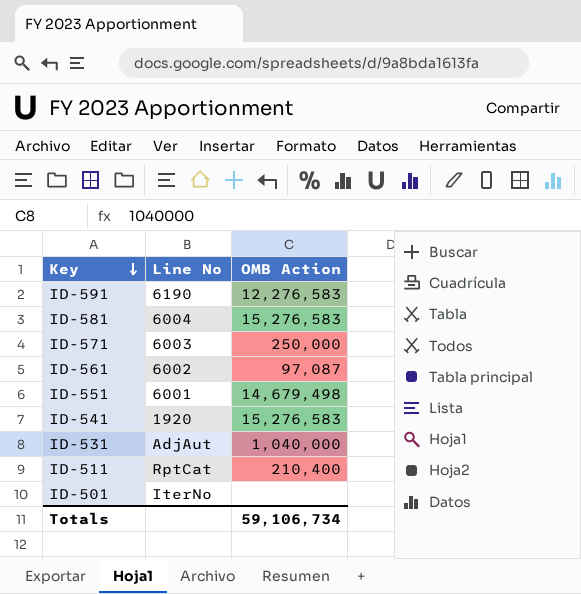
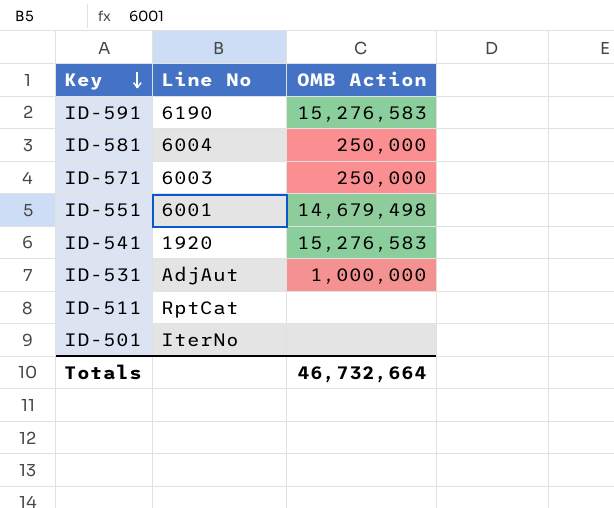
row ID-561: 6002 | 97,087 -> none
ID-591 | OMB Action: 12,276,583 -> 15,276,583
ID-581 | OMB Action: 15,276,583 -> 250,000
ID-531 | OMB Action: 1,040,000 -> 1,000,000
ID-511 | OMB Action: 210,400 -> none
Totals | OMB Action: 59,106,734 -> 46,732,664

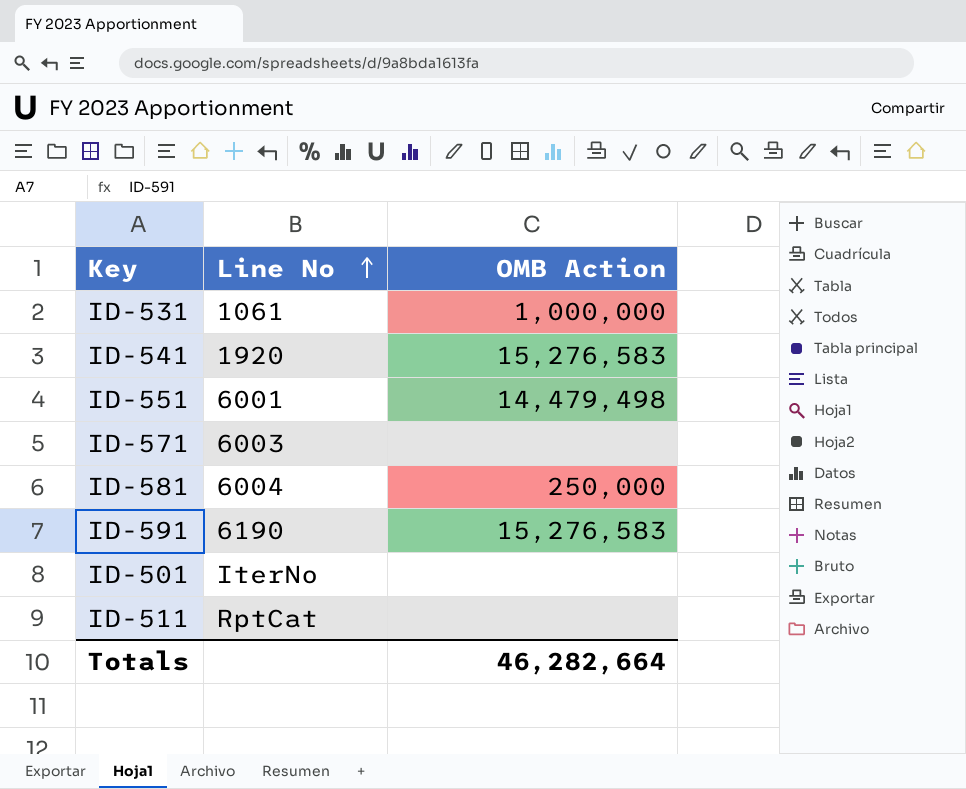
row order: Key descending -> Line No ascending
ID-531 | Line No: AdjAut -> 1061
ID-551 | OMB Action: 14,679,498 -> 14,479,498
ID-571 | OMB Action: 250,000 -> none
Totals | OMB Action: 46,732,664 -> 46,282,664

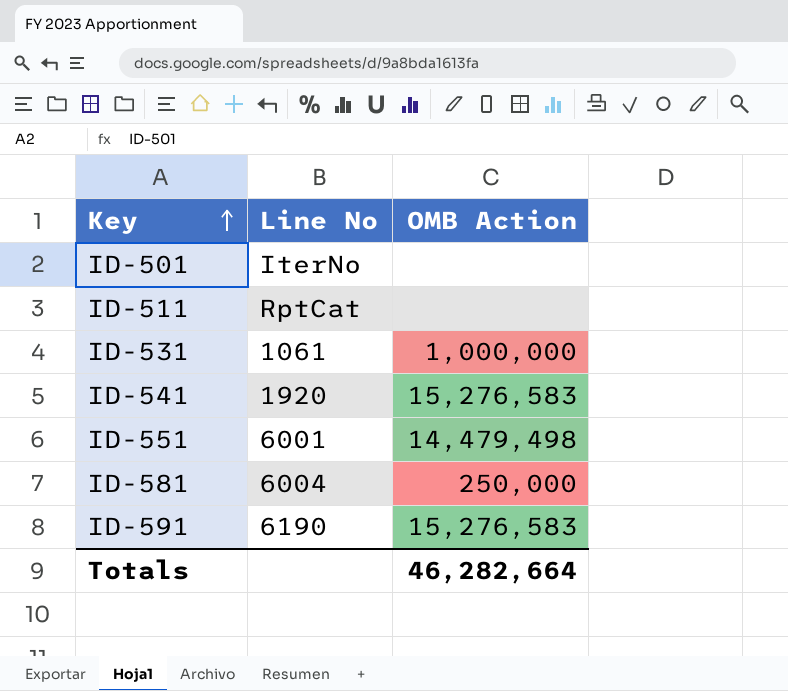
row order: Line No ascending -> Key ascending
row ID-571: 6003 | none -> none

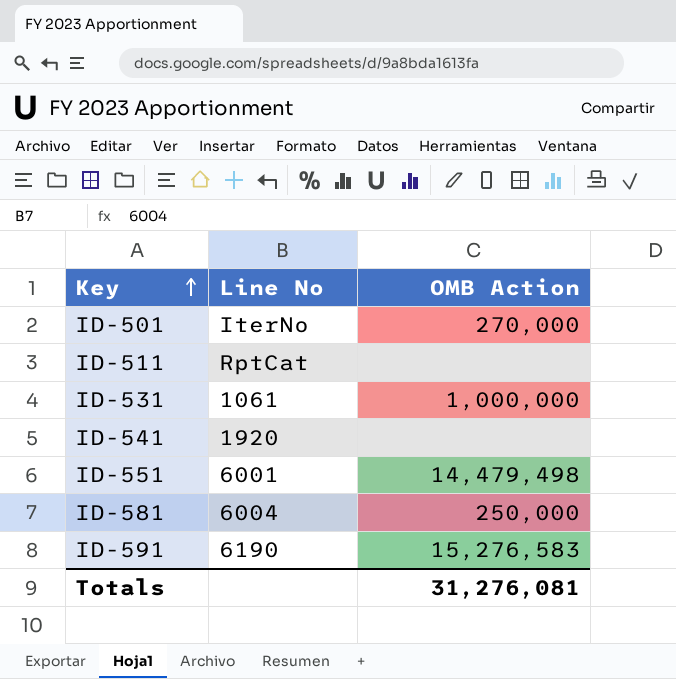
ID-501 | OMB Action: none -> 270,000
ID-541 | OMB Action: 15,276,583 -> none
Totals | OMB Action: 46,282,664 -> 31,276,081

